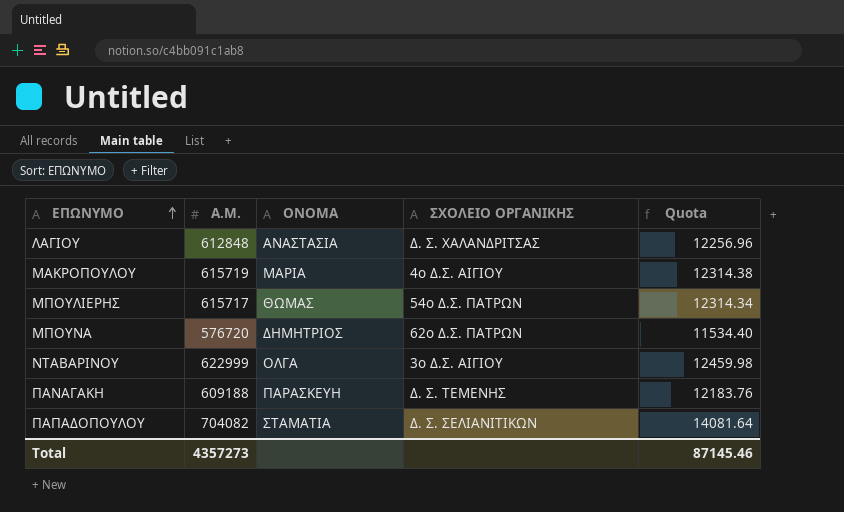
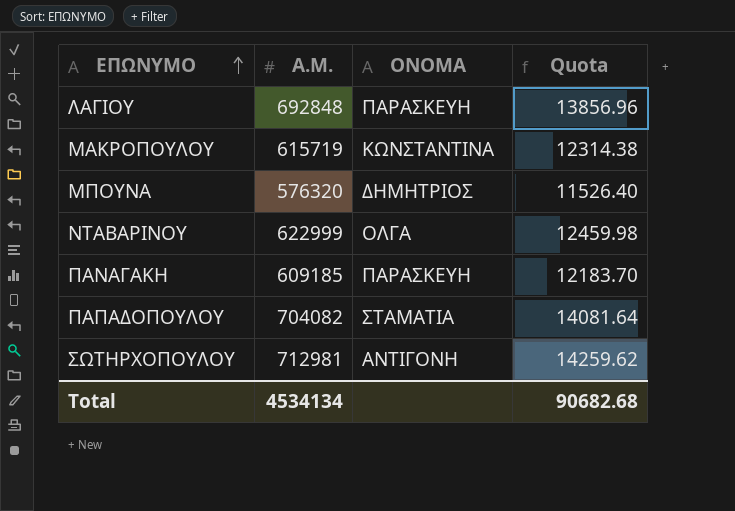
column ΣΧΟΛΕΙΟ ΟΡΓΑΝΙΚΗΣ | position: 4 -> none
row ΜΠΟΥΛΙΕΡΗΣ: 615717 | ΘΩΜΑΣ | 54ο Δ.Σ. ΠΑΤΡΩΝ | 12314.34 -> none
ΛΑΓΙΟΥ | Α.Μ.: 612848 -> 692848
ΛΑΓΙΟΥ | ΟΝΟΜΑ: ΑΝΑΣΤΑΣΙΑ -> ΠΑΡΑΣΚΕΥΗ
ΛΑΓΙΟΥ | Quota: 12256.96 -> 13856.96
ΜΑΚΡΟΠΟΥΛΟΥ | ΟΝΟΜΑ: ΜΑΡΙΑ -> ΚΩΝΣΤΑΝΤΙΝΑ
ΜΠΟΥΝΑ | Α.Μ.: 576720 -> 576320
ΜΠΟΥΝΑ | Quota: 11534.40 -> 11526.40
ΠΑΝΑΓΑΚΗ | Α.Μ.: 609188 -> 609185
ΠΑΝΑΓΑΚΗ | Quota: 12183.76 -> 12183.70
row ΣΩΤΗΡΧΟΠΟΥΛΟΥ: none -> 712981 | ΑΝΤΙΓΟΝΗ | 14259.62
Total | Α.Μ.: 4357273 -> 4534134
Total | Quota: 87145.46 -> 90682.68

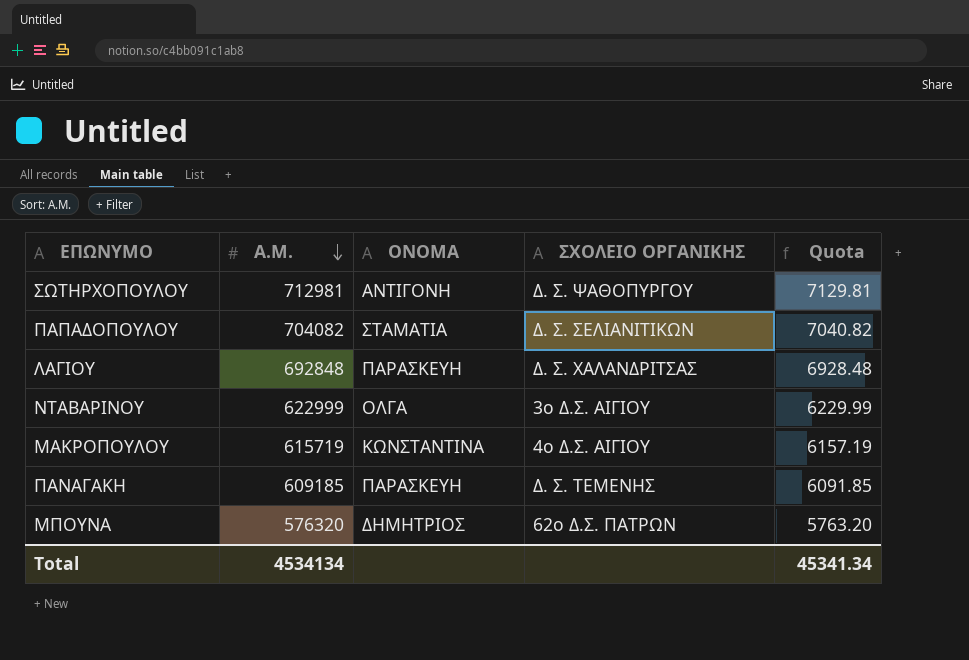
row order: ΕΠΩΝΥΜΟ ascending -> Α.Μ. descending
column ΣΧΟΛΕΙΟ ΟΡΓΑΝΙΚΗΣ | position: none -> 4
column Quota | formula: [Α.Μ.] * 0.02 -> [Α.Μ.] * 0.01
Total | Quota: 90682.68 -> 45341.34

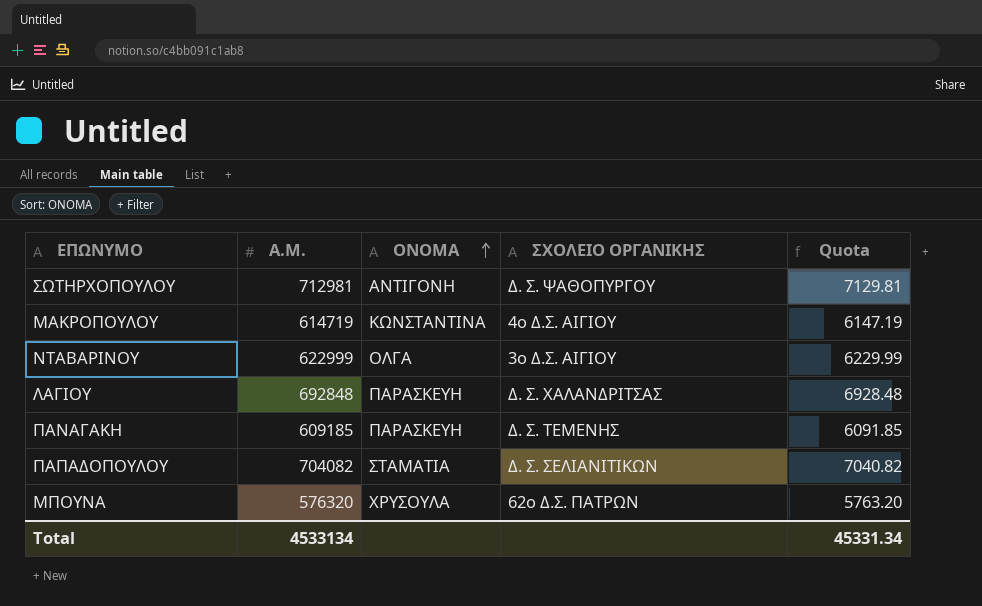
row order: Α.Μ. descending -> ΟΝΟΜΑ ascending
ΜΑΚΡΟΠΟΥΛΟΥ | Α.Μ.: 615719 -> 614719
ΜΑΚΡΟΠΟΥΛΟΥ | Quota: 6157.19 -> 6147.19
ΜΠΟΥΝΑ | ΟΝΟΜΑ: ΔΗΜΗΤΡΙΟΣ -> ΧΡΥΣΟΥΛΑ
Total | Α.Μ.: 4534134 -> 4533134
Total | Quota: 45341.34 -> 45331.34

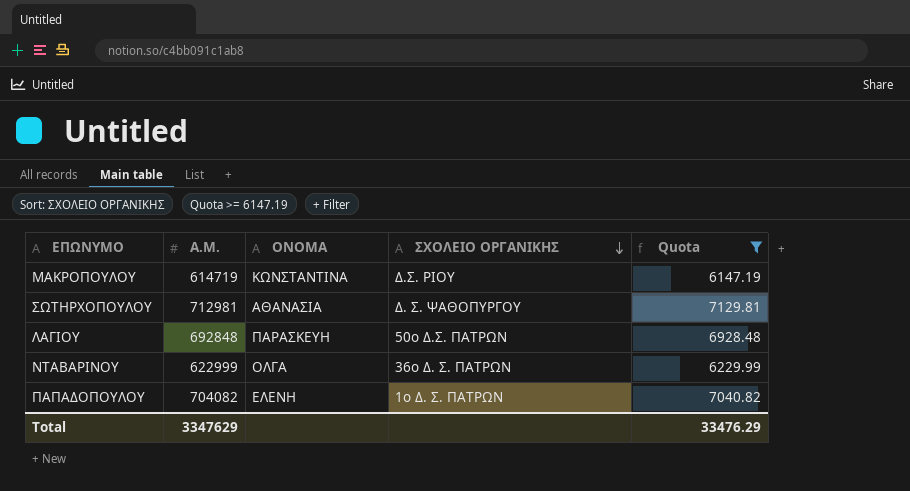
filter: none -> Quota >= 6147.19
row order: ΟΝΟΜΑ ascending -> ΣΧΟΛΕΙΟ ΟΡΓΑΝΙΚΗΣ descending
ΜΑΚΡΟΠΟΥΛΟΥ | ΣΧΟΛΕΙΟ ΟΡΓΑΝΙΚΗΣ: 4ο Δ.Σ. ΑΙΓΙΟΥ -> Δ.Σ. ΡΙΟΥ
ΣΩΤΗΡΧΟΠΟΥΛΟΥ | ΟΝΟΜΑ: ΑΝΤΙΓΟΝΗ -> ΑΘΑΝΑΣΙΑ
ΛΑΓΙΟΥ | ΣΧΟΛΕΙΟ ΟΡΓΑΝΙΚΗΣ: Δ. Σ. ΧΑΛΑΝΔΡΙΤΣΑΣ -> 50ο Δ.Σ. ΠΑΤΡΩΝ
ΝΤΑΒΑΡΙΝΟΥ | ΣΧΟΛΕΙΟ ΟΡΓΑΝΙΚΗΣ: 3ο Δ.Σ. ΑΙΓΙΟΥ -> 36ο Δ. Σ. ΠΑΤΡΩΝ
ΠΑΠΑΔΟΠΟΥΛΟΥ | ΟΝΟΜΑ: ΣΤΑΜΑΤΙΑ -> ΕΛΕΝΗ
ΠΑΠΑΔΟΠΟΥΛΟΥ | ΣΧΟΛΕΙΟ ΟΡΓΑΝΙΚΗΣ: Δ. Σ. ΣΕΛΙΑΝΙΤΙΚΩΝ -> 1ο Δ. Σ. ΠΑΤΡΩΝ
Total | Α.Μ.: 4533134 -> 3347629
Total | Quota: 45331.34 -> 33476.29

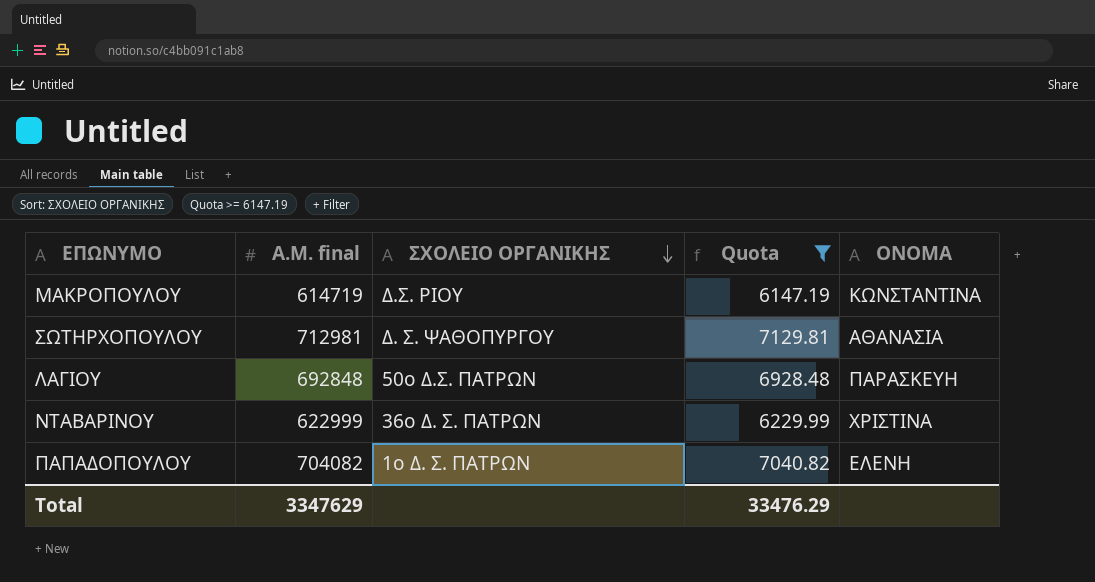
column name: Α.Μ. -> Α.Μ. final
column ΟΝΟΜΑ | position: 3 -> 5
ΝΤΑΒΑΡΙΝΟΥ | ΟΝΟΜΑ: ΟΛΓΑ -> ΧΡΙΣΤΙΝΑ

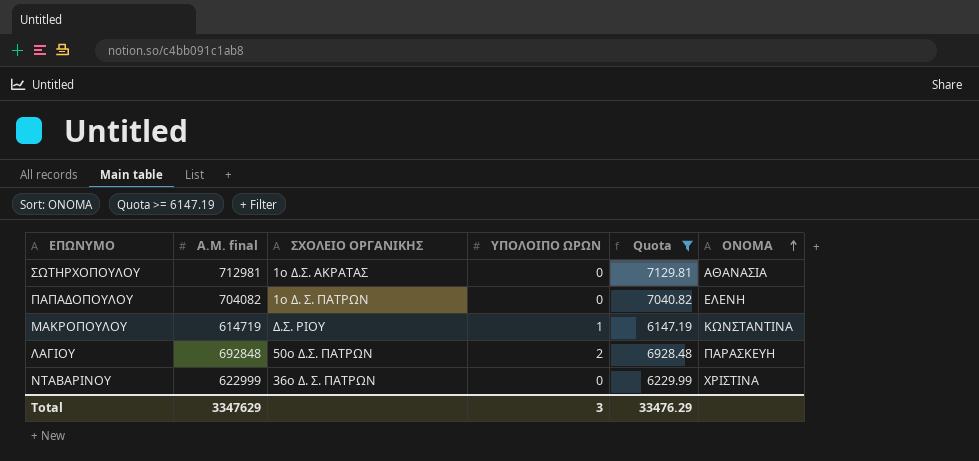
row order: ΣΧΟΛΕΙΟ ΟΡΓΑΝΙΚΗΣ descending -> ΟΝΟΜΑ ascending
column ΥΠΟΛΟΙΠΟ ΩΡΩΝ | position: none -> 4
ΣΩΤΗΡΧΟΠΟΥΛΟΥ | ΣΧΟΛΕΙΟ ΟΡΓΑΝΙΚΗΣ: Δ. Σ. ΨΑΘΟΠΥΡΓΟΥ -> 1ο Δ.Σ. ΑΚΡΑΤΑΣ

